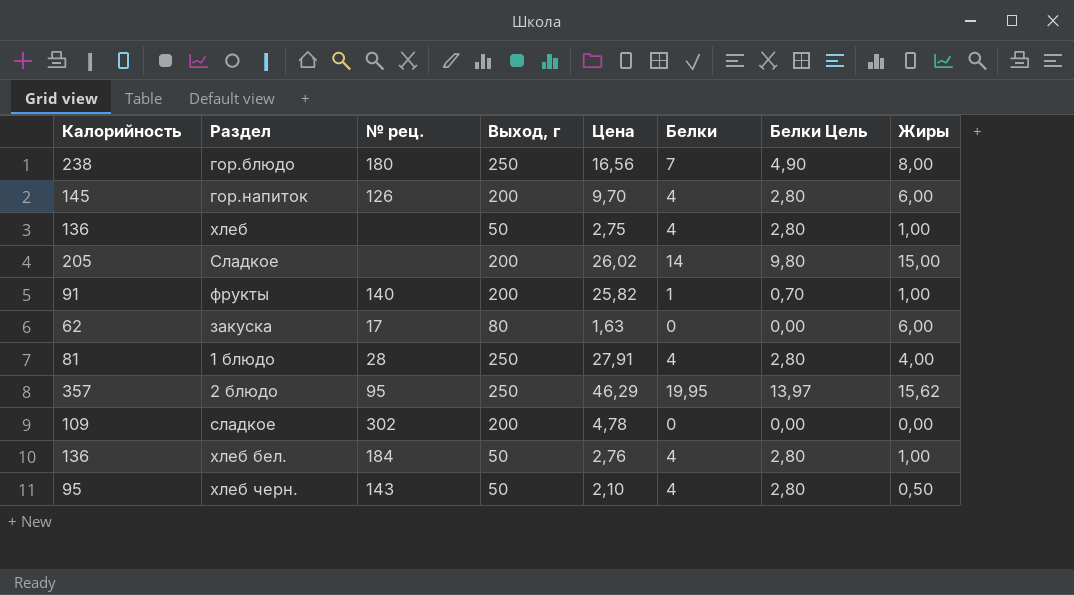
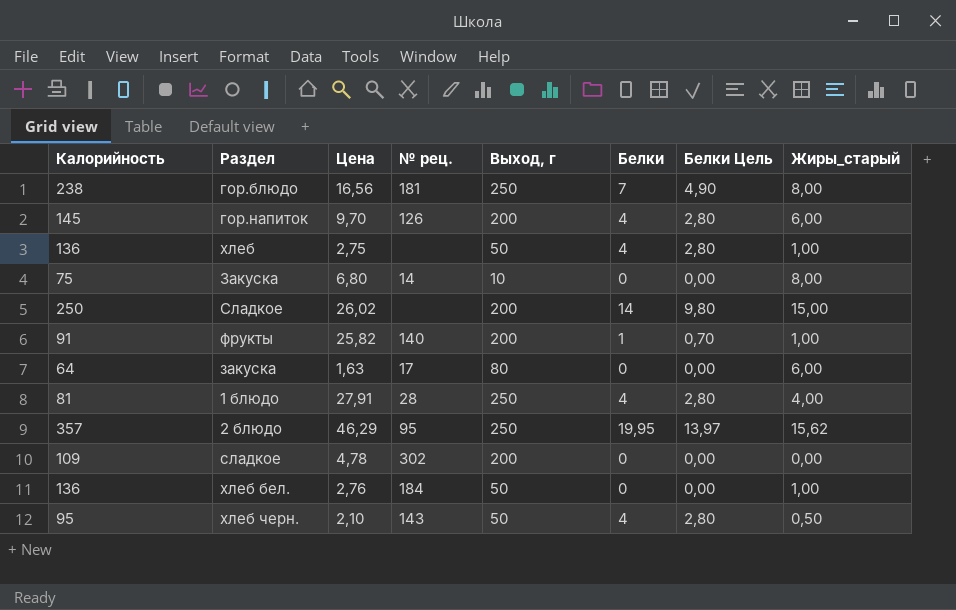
column Цена | position: 5 -> 3
column name: Жиры -> Жиры_старый
гор.блюдо | № рец.: 180 -> 181
row Закуска: none -> 75 | 6,80 | 14 | 10 | 0 | 0,00 | 8,00
Сладкое | Калорийность: 205 -> 250
закуска | Калорийность: 62 -> 64
хлеб бел. | Белки: 4 -> 0
хлеб бел. | Белки Цель: 2,80 -> 0,00

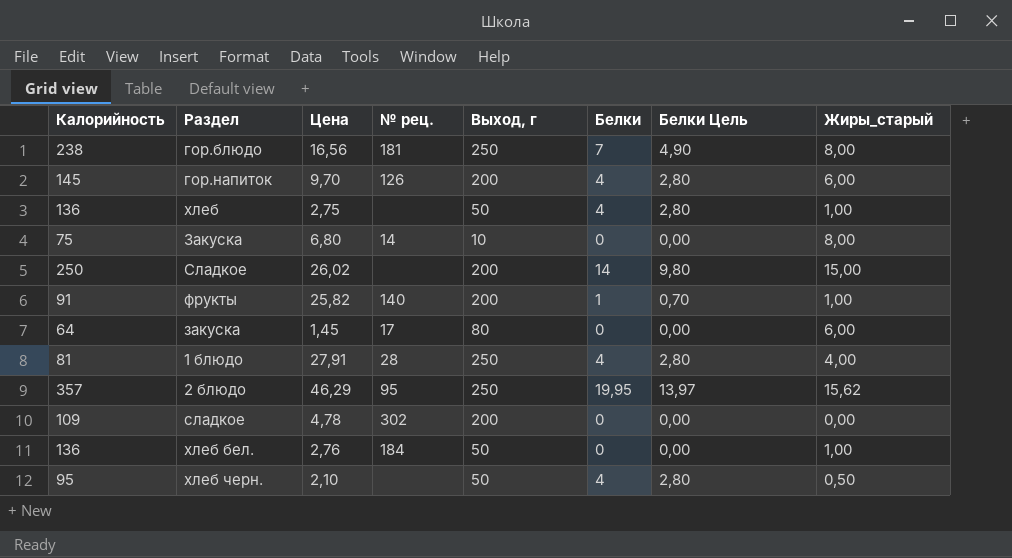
закуска | Цена: 1,63 -> 1,45
хлеб черн. | № рец.: 143 -> none

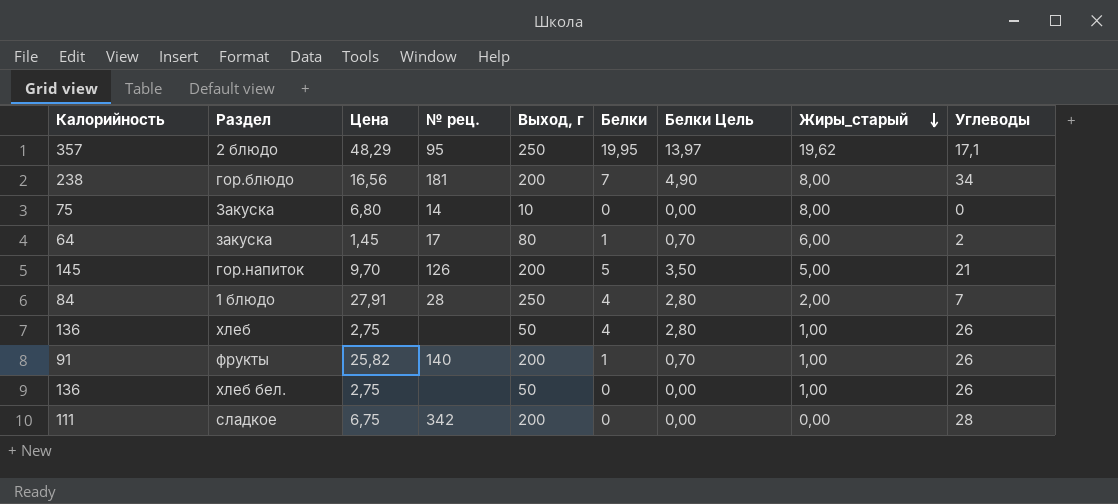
row order: none -> Жиры_старый descending
column Углеводы | position: none -> 9
row Сладкое: 250 | 26,02 | none | 200 | 14 | 9,80 | 15,00 -> none
row хлеб черн.: 95 | 2,10 | none | 50 | 4 | 2,80 | 0,50 -> none
2 блюдо | Цена: 46,29 -> 48,29
2 блюдо | Жиры_старый: 15,62 -> 19,62
гор.блюдо | Выход, г: 250 -> 200
закуска | Белки: 0 -> 1
закуска | Белки Цель: 0,00 -> 0,70
гор.напиток | Белки: 4 -> 5
гор.напиток | Белки Цель: 2,80 -> 3,50
гор.напиток | Жиры_старый: 6,00 -> 5,00
1 блюдо | Калорийность: 81 -> 84
1 блюдо | Жиры_старый: 4,00 -> 2,00
хлеб бел. | Цена: 2,76 -> 2,75
хлеб бел. | № рец.: 184 -> none
сладкое | Калорийность: 109 -> 111
сладкое | Цена: 4,78 -> 6,75
сладкое | № рец.: 302 -> 342

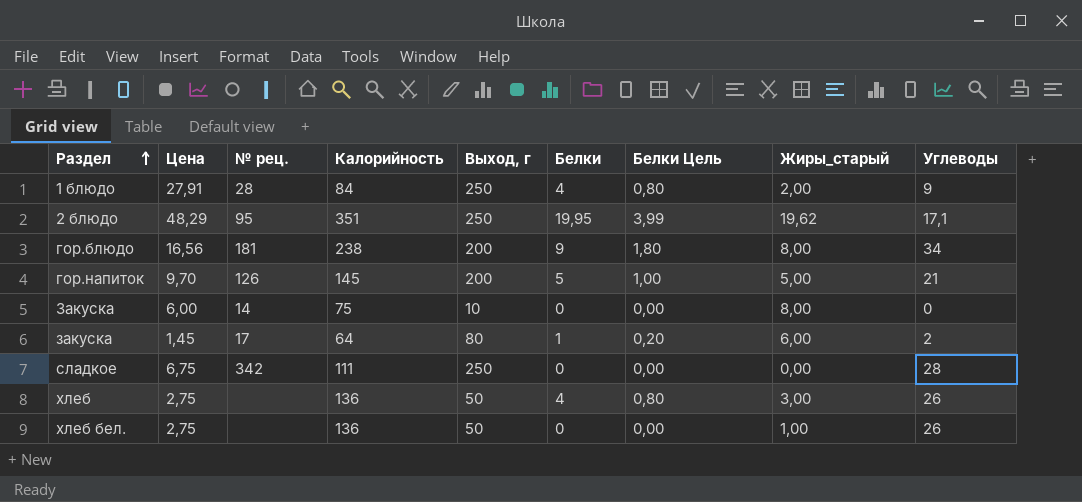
row order: Жиры_старый descending -> Раздел ascending
column Калорийность | position: 1 -> 4
column Белки Цель | formula: [Белки] * 0,7 -> [Белки] * 0,2
row фрукты: 91 | 25,82 | 140 | 200 | 1 | 0,70 | 1,00 | 26 -> none
1 блюдо | Углеводы: 7 -> 9
2 блюдо | Калорийность: 357 -> 351
гор.блюдо | Белки: 7 -> 9
Закуска | Цена: 6,80 -> 6,00
сладкое | Выход, г: 200 -> 250
хлеб | Жиры_старый: 1,00 -> 3,00

